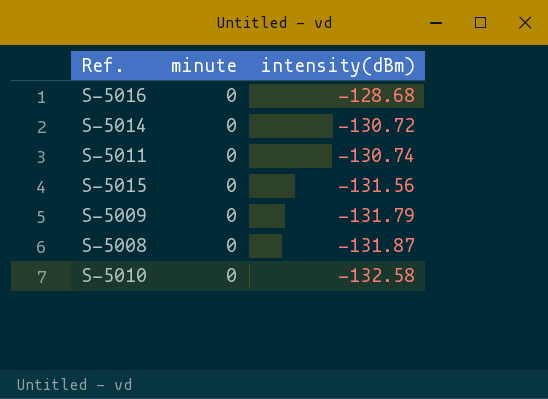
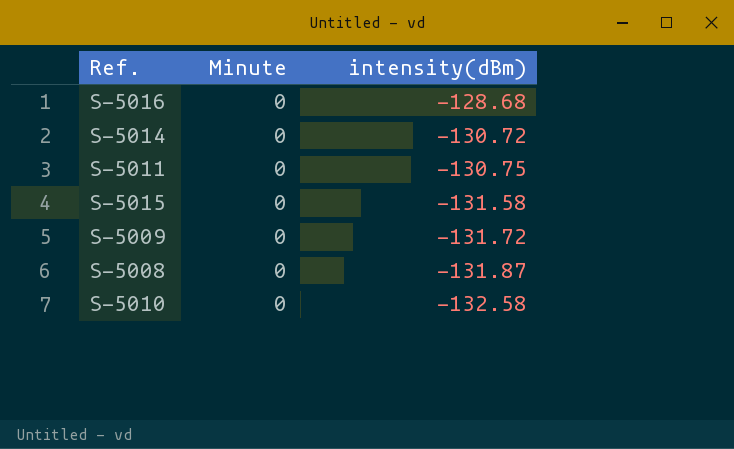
column name: minute -> Minute
S-5011 | intensity(dBm): -130.74 -> -130.75
S-5015 | intensity(dBm): -131.56 -> -131.58
S-5009 | intensity(dBm): -131.79 -> -131.72

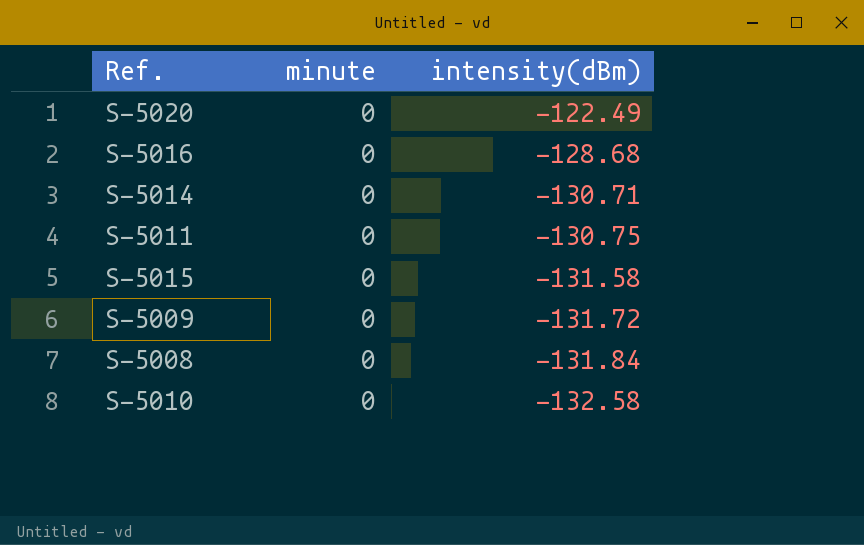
column name: Minute -> minute
row S-5020: none -> 0 | -122.49
S-5014 | intensity(dBm): -130.72 -> -130.71
S-5008 | intensity(dBm): -131.87 -> -131.84

